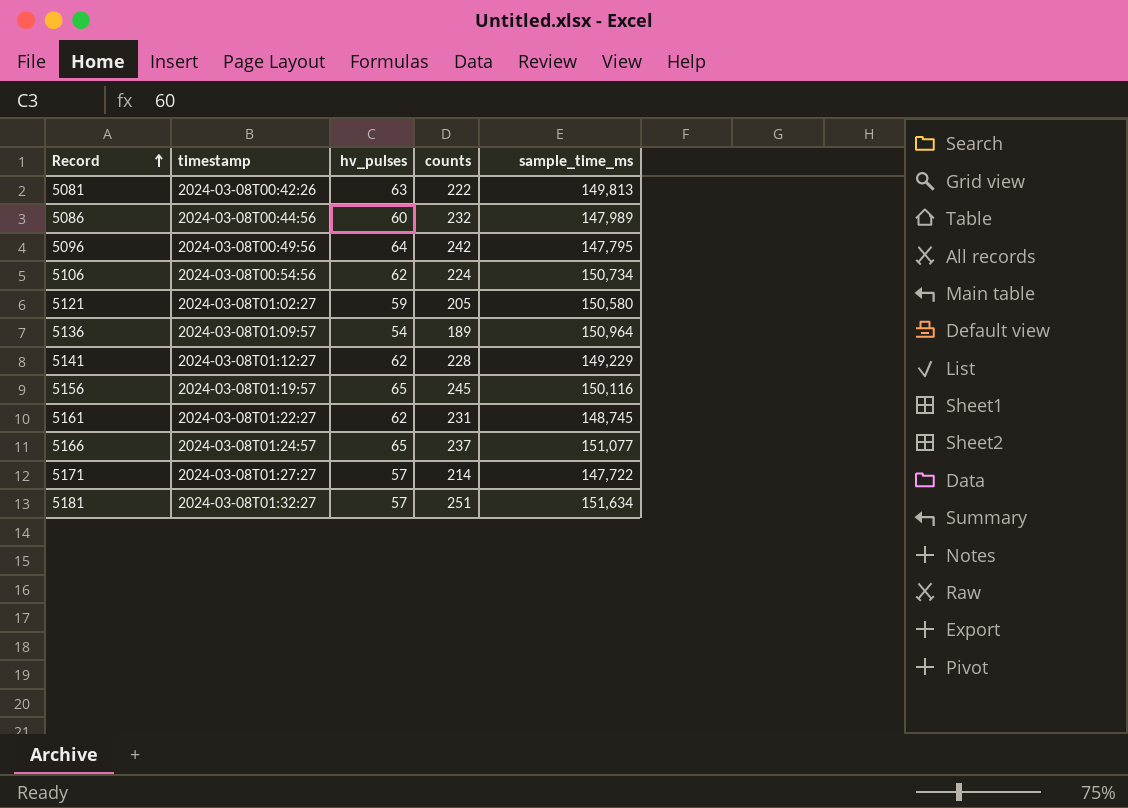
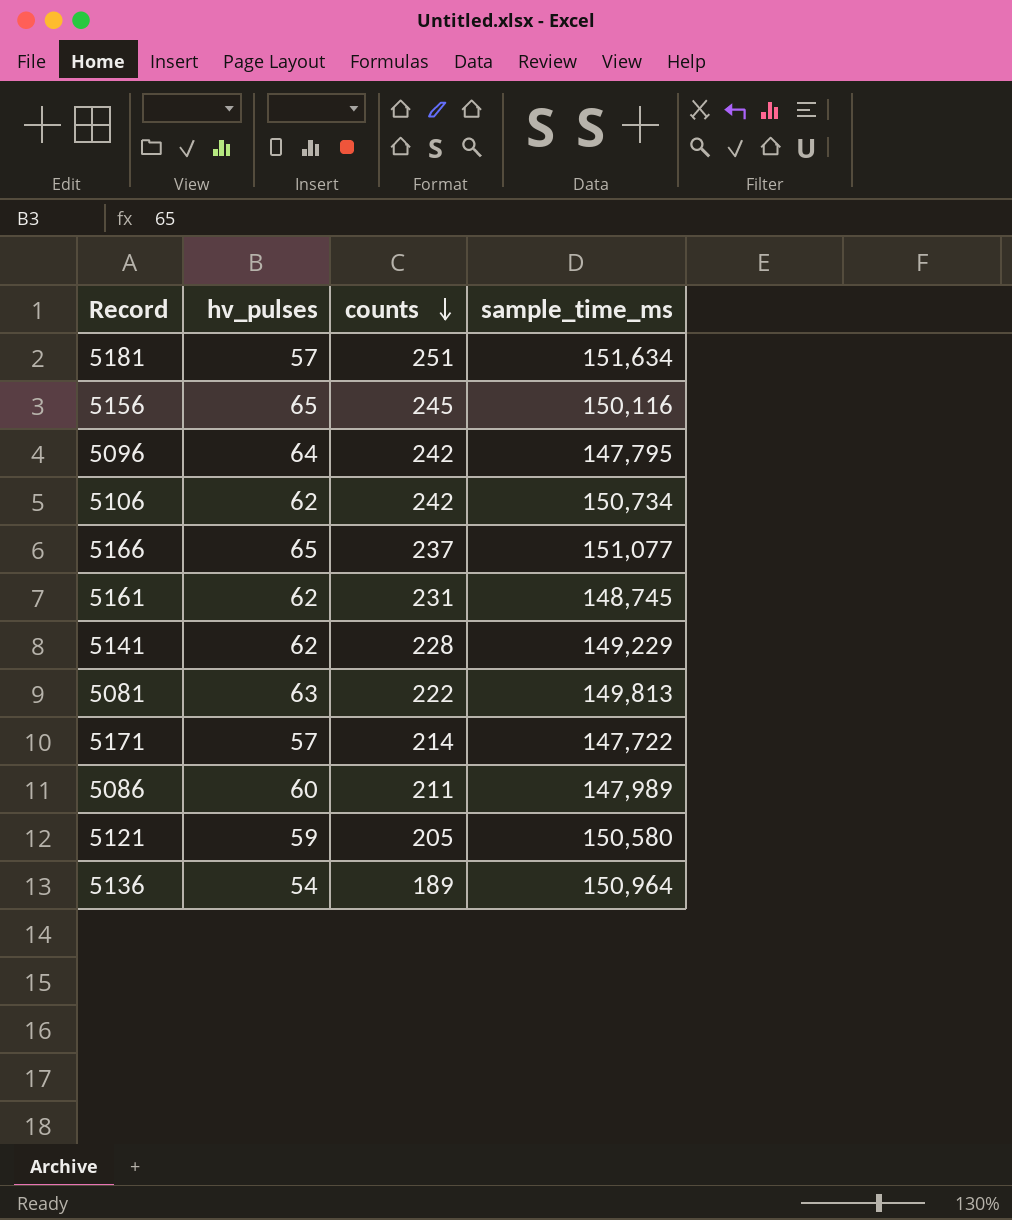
row order: Record ascending -> counts descending
column timestamp | position: 2 -> none
5106 | counts: 224 -> 242
5086 | counts: 232 -> 211

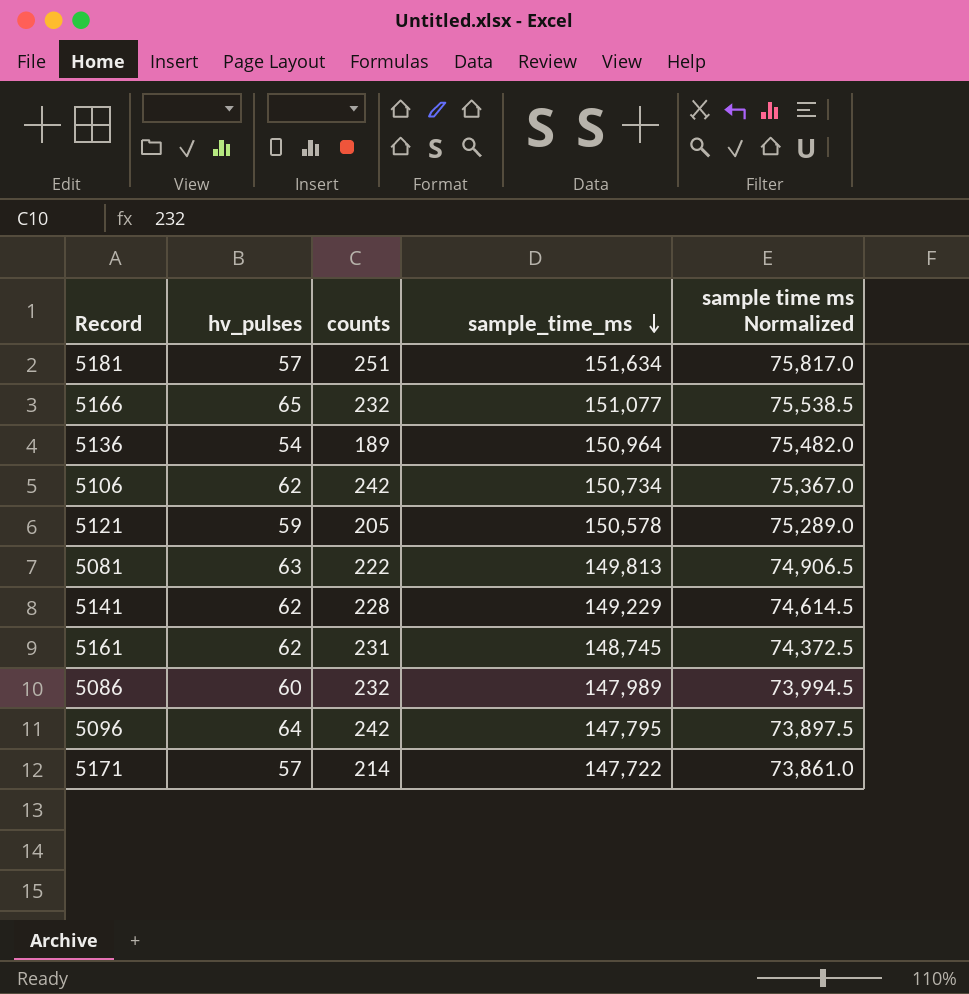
row order: counts descending -> sample_time_ms descending
column sample time ms Normalized | formula: none -> [sample_time_ms] * 0.5
row 5156: 65 | 245 | 150,116 -> none
5166 | counts: 237 -> 232
5121 | sample_time_ms: 150,580 -> 150,578
5086 | counts: 211 -> 232

